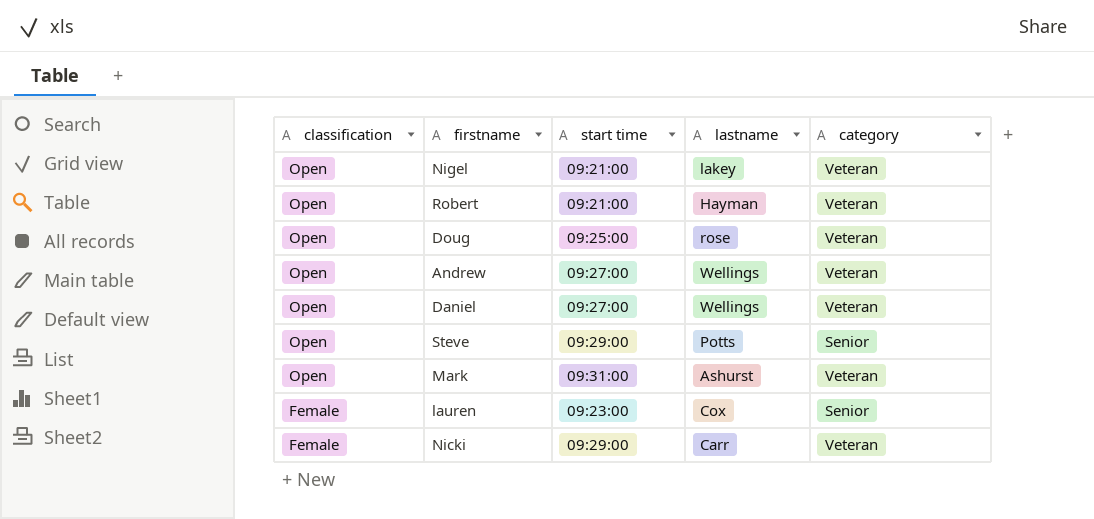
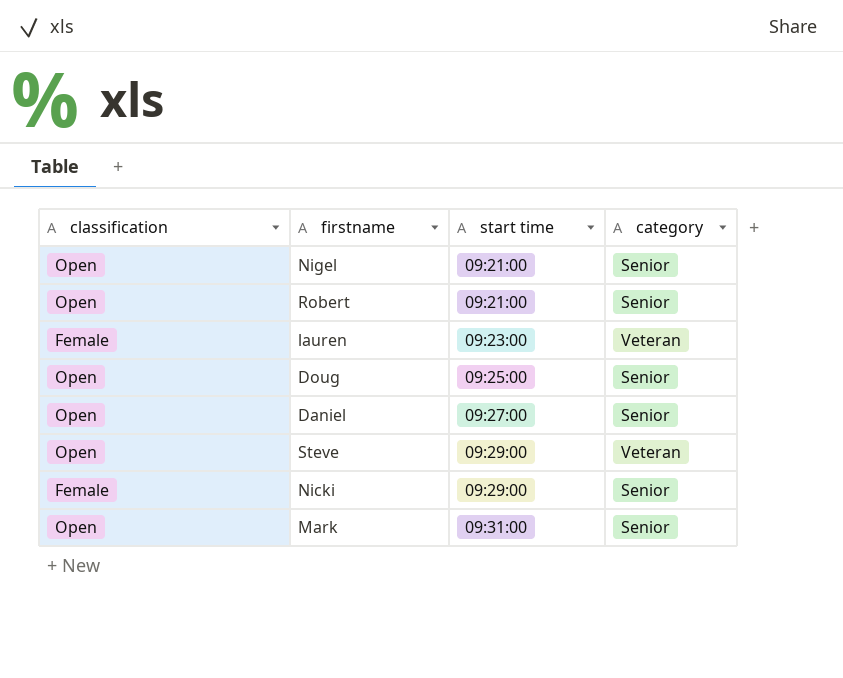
row order: classification descending -> start time ascending
column lastname | position: 4 -> none
row Andrew: Open | 09:27:00 | Wellings | Veteran -> none
Nigel | category: Veteran -> Senior
Robert | category: Veteran -> Senior
lauren | category: Senior -> Veteran
Doug | category: Veteran -> Senior
Daniel | category: Veteran -> Senior
Steve | category: Senior -> Veteran
Nicki | category: Veteran -> Senior
Mark | category: Veteran -> Senior

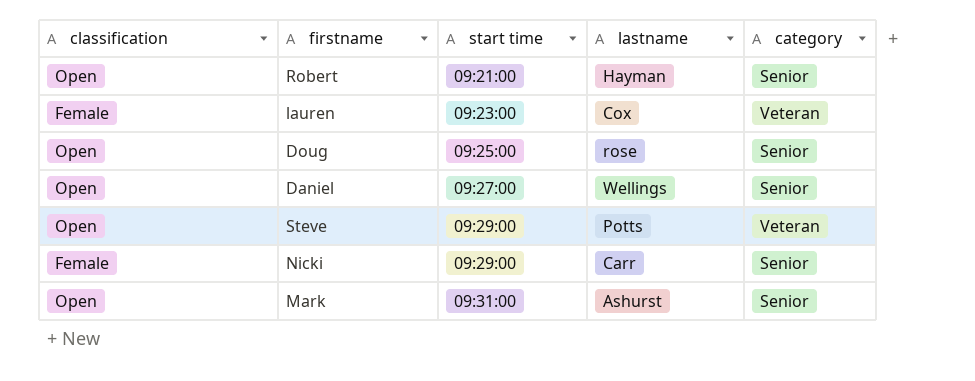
column lastname | position: none -> 4
row Nigel: Open | 09:21:00 | Senior -> none

